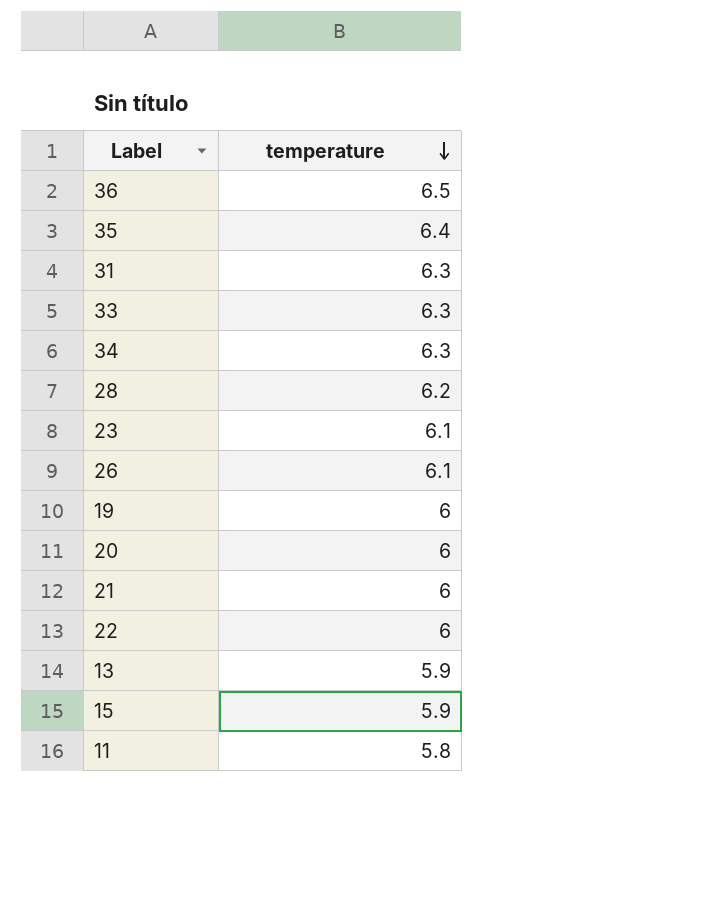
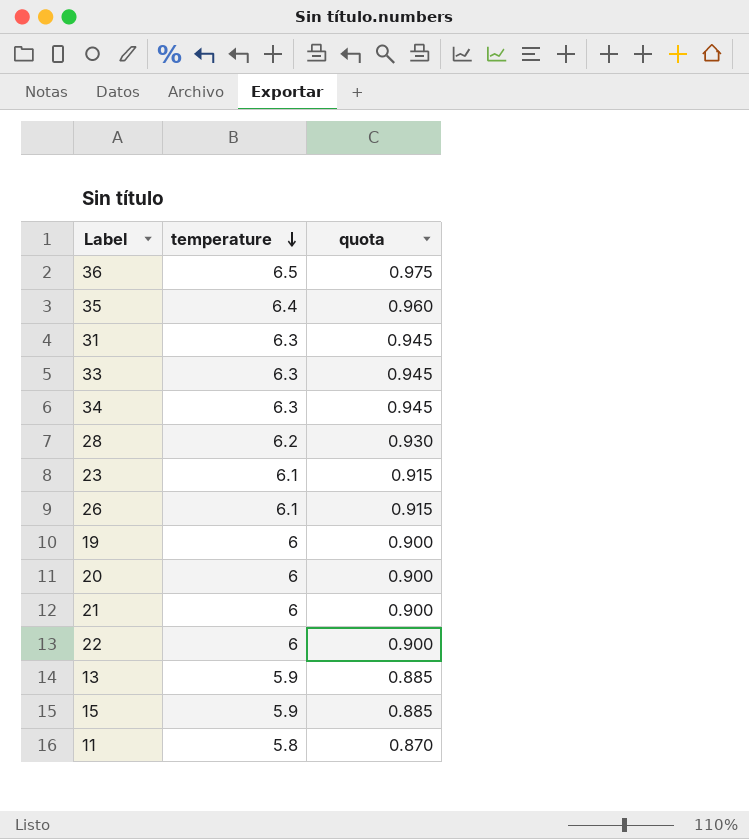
column quota | formula: none -> [temperature] * 0.15

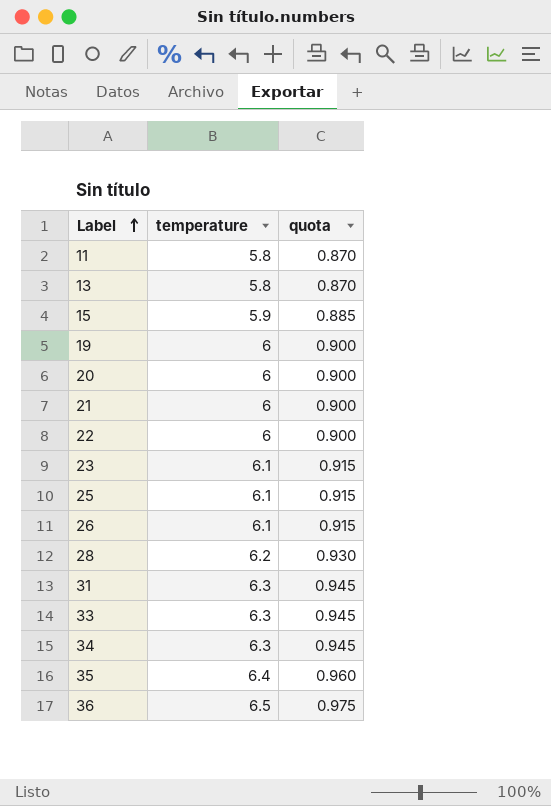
row order: temperature descending -> Label ascending
13 | temperature: 5.9 -> 5.8
13 | quota: 0.885 -> 0.870
row 25: none -> 6.1 | 0.915

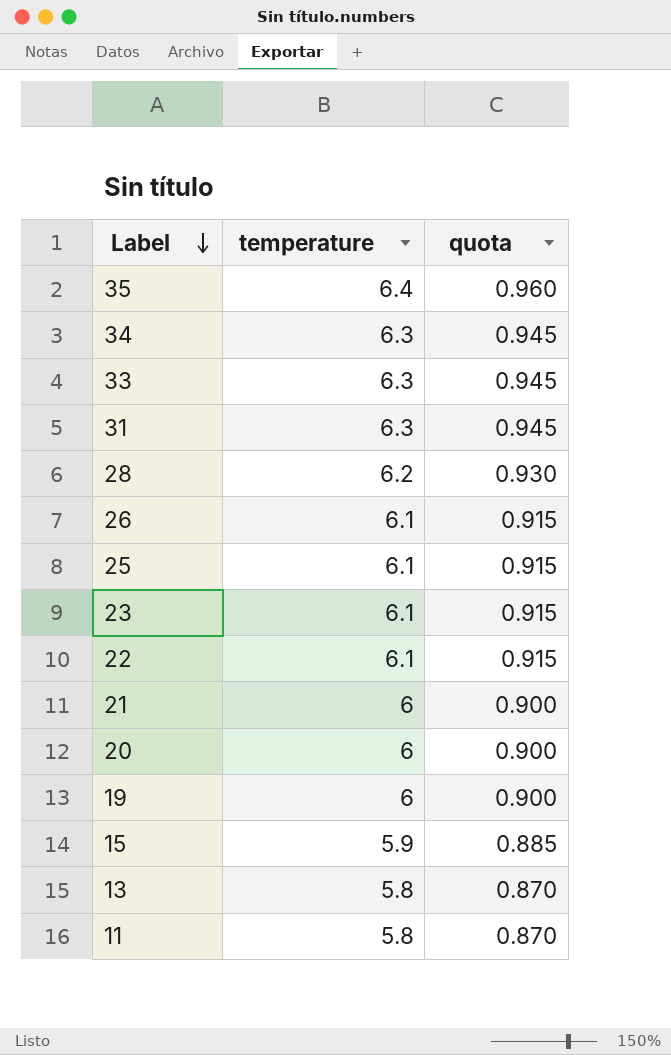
row order: Label ascending -> Label descending
row 36: 6.5 | 0.975 -> none
22 | temperature: 6 -> 6.1
22 | quota: 0.900 -> 0.915

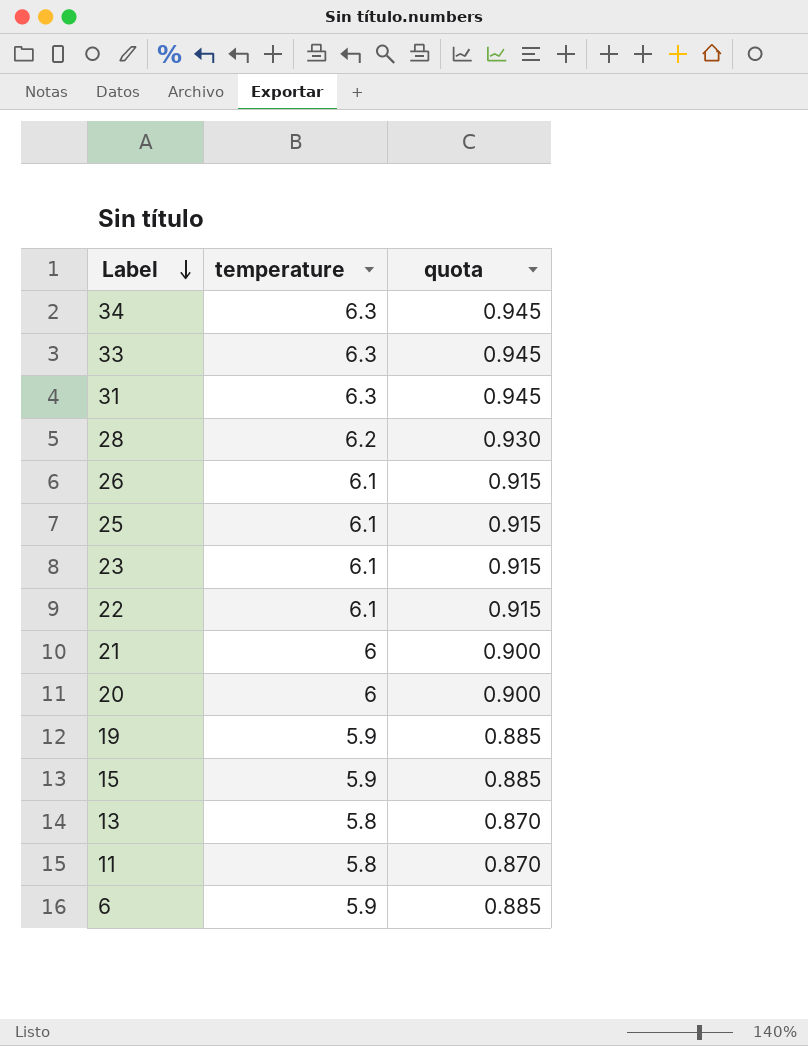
row 35: 6.4 | 0.960 -> none
19 | temperature: 6 -> 5.9
19 | quota: 0.900 -> 0.885
row 6: none -> 5.9 | 0.885

